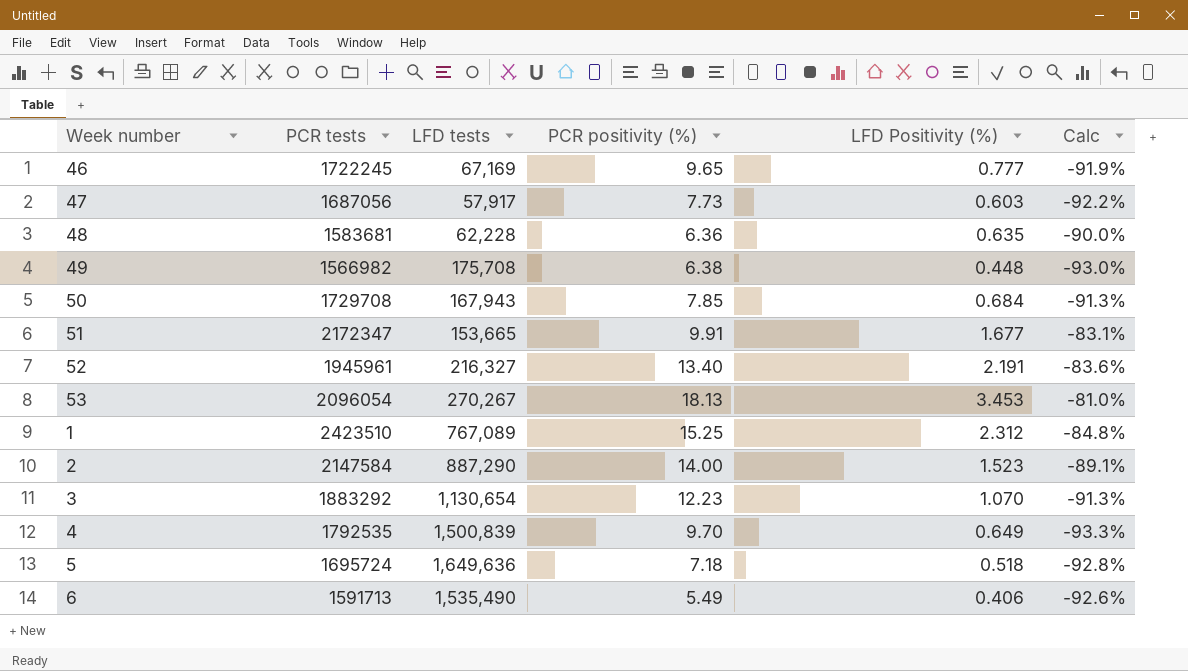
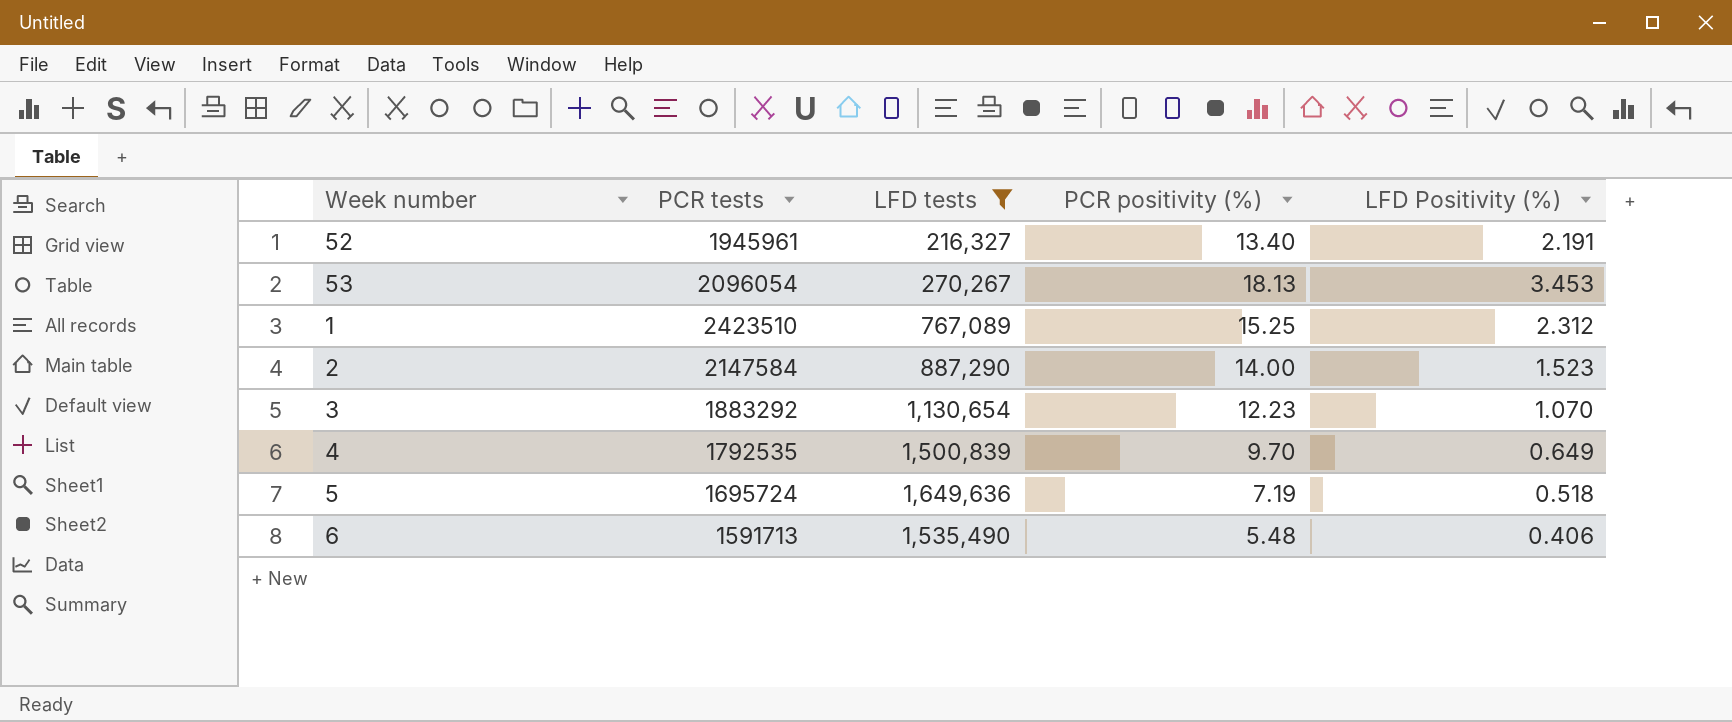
filter: none -> LFD tests >= 216,327
column Calc | formula: ([LFD Positivity (%)] - [PCR positivity (%)]) / [PCR positivity (%)] -> none
5 | PCR positivity (%): 7.18 -> 7.19
6 | PCR positivity (%): 5.49 -> 5.48

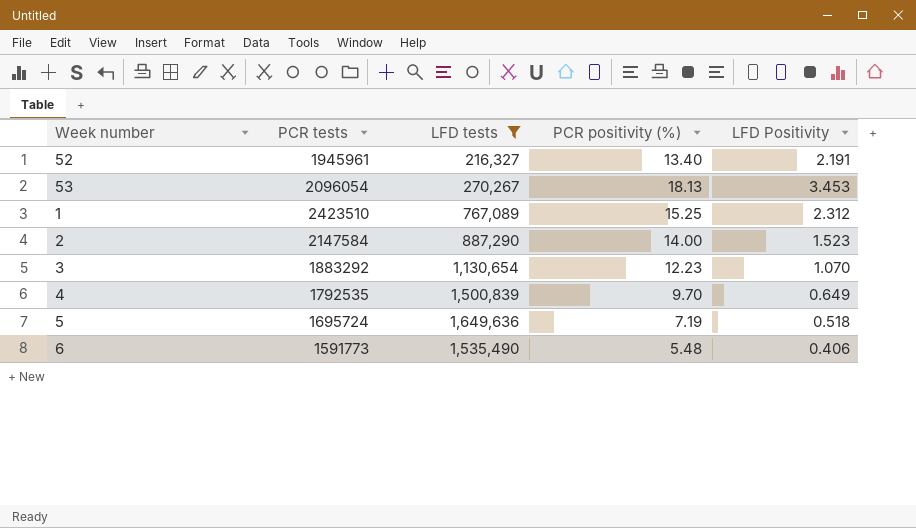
column name: LFD Positivity (%) -> LFD Positivity
6 | PCR tests: 1591713 -> 1591773

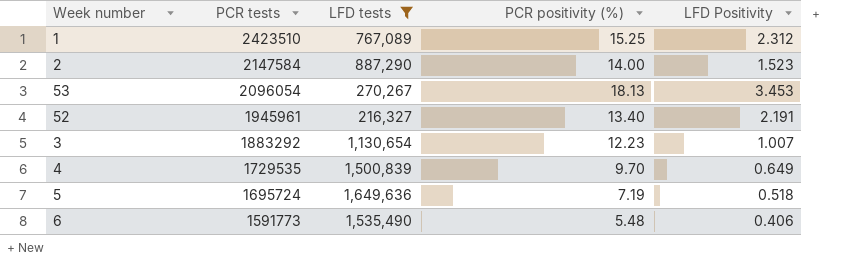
row order: none -> PCR tests descending
3 | LFD Positivity: 1.070 -> 1.007
4 | PCR tests: 1792535 -> 1729535

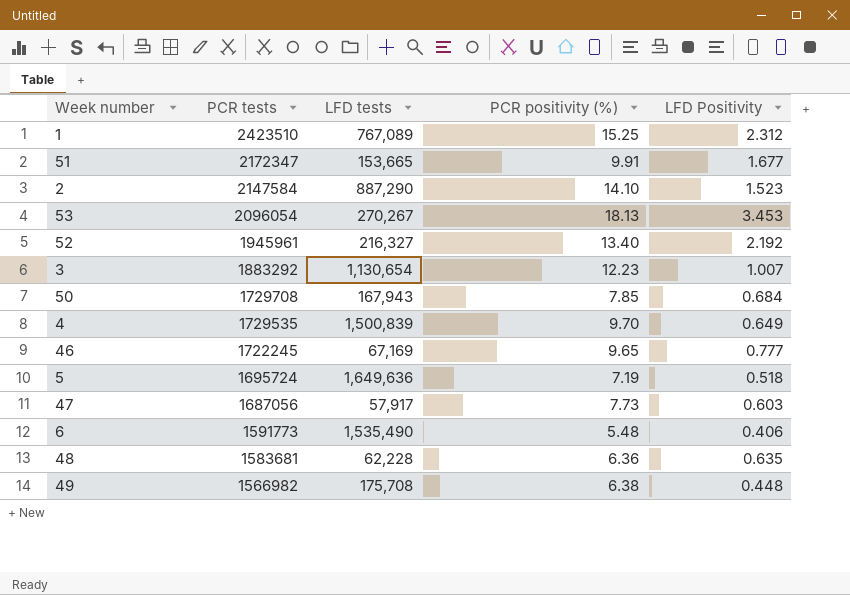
filter: LFD tests >= 216,327 -> none
2 | PCR positivity (%): 14.00 -> 14.10
52 | LFD Positivity: 2.191 -> 2.192

